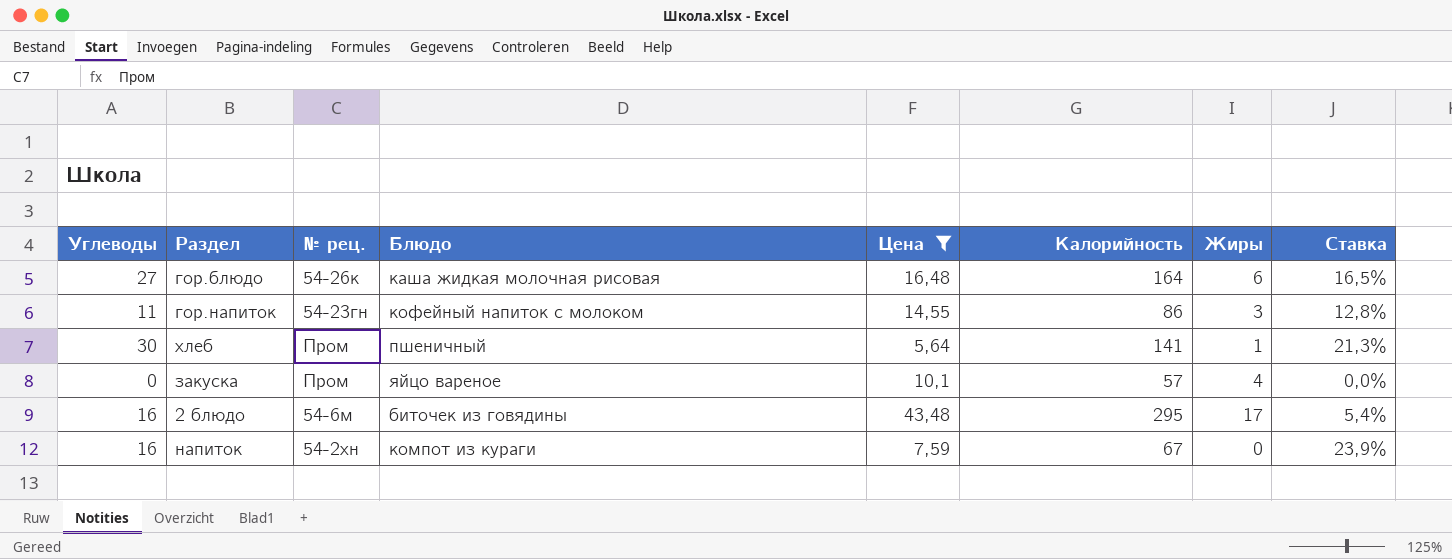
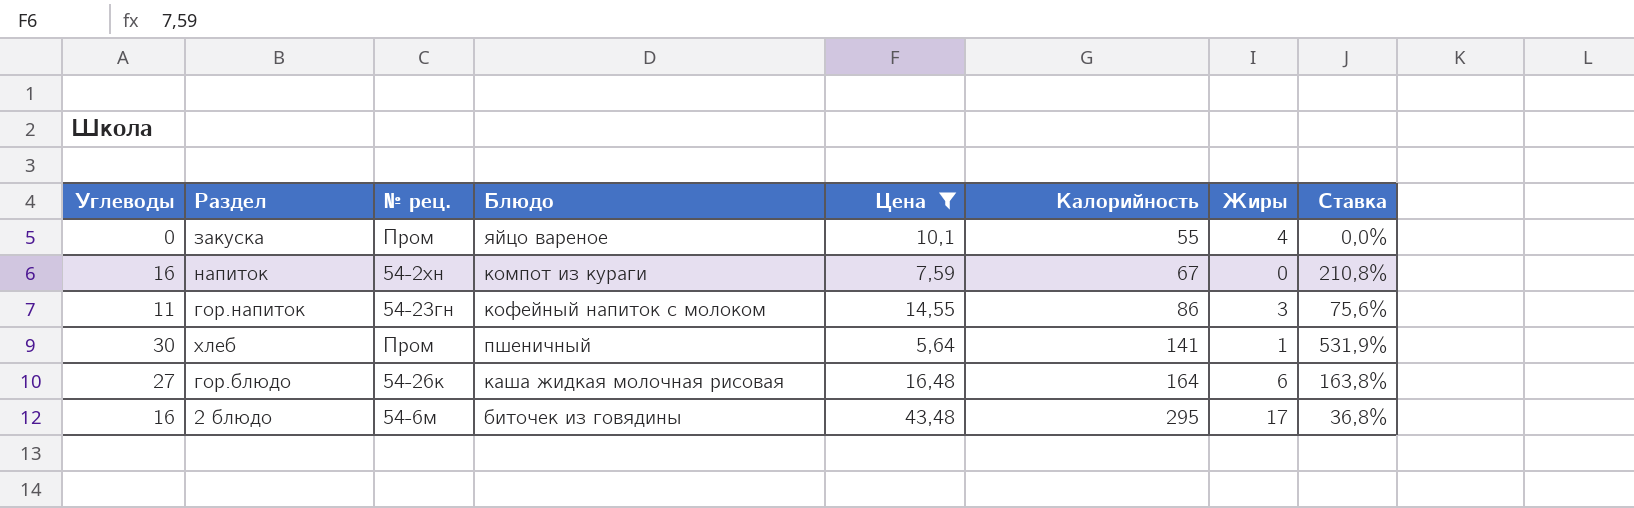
row order: none -> Калорийность ascending
column Ставка | formula: [Углеводы] / [Калорийность] -> [Углеводы] / [Цена]
закуска | Калорийность: 57 -> 55

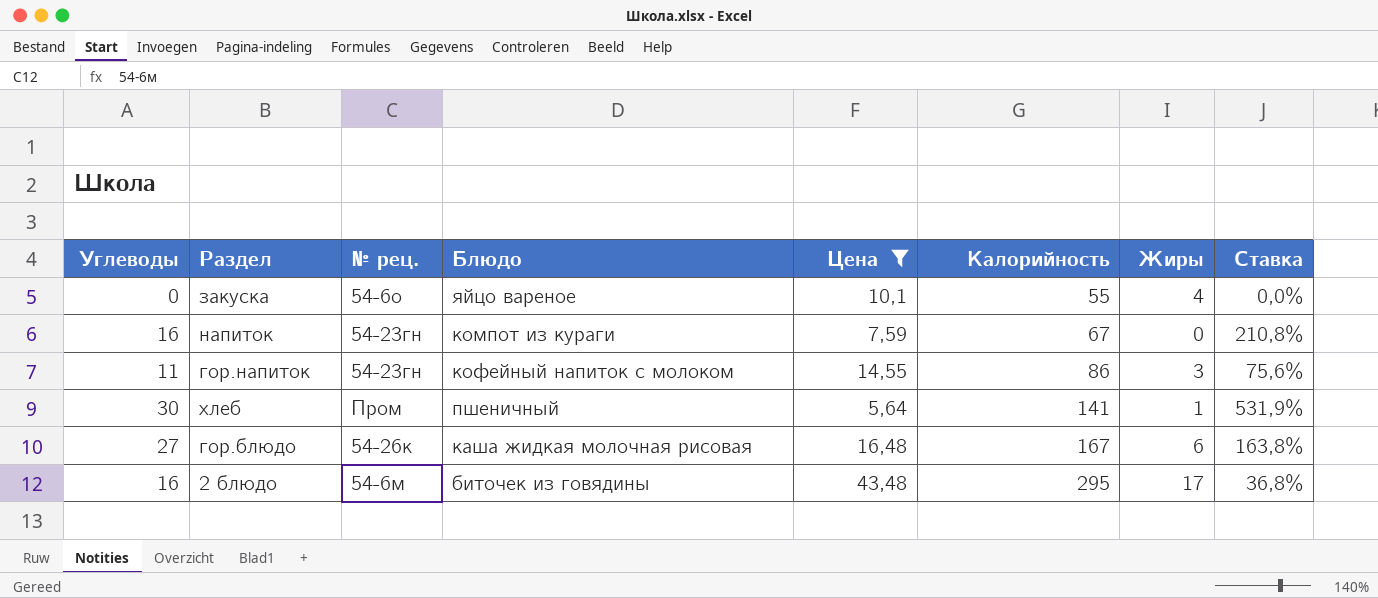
закуска | № рец.: Пром -> 54-6о
напиток | № рец.: 54-2хн -> 54-23гн
гор.блюдо | Калорийность: 164 -> 167

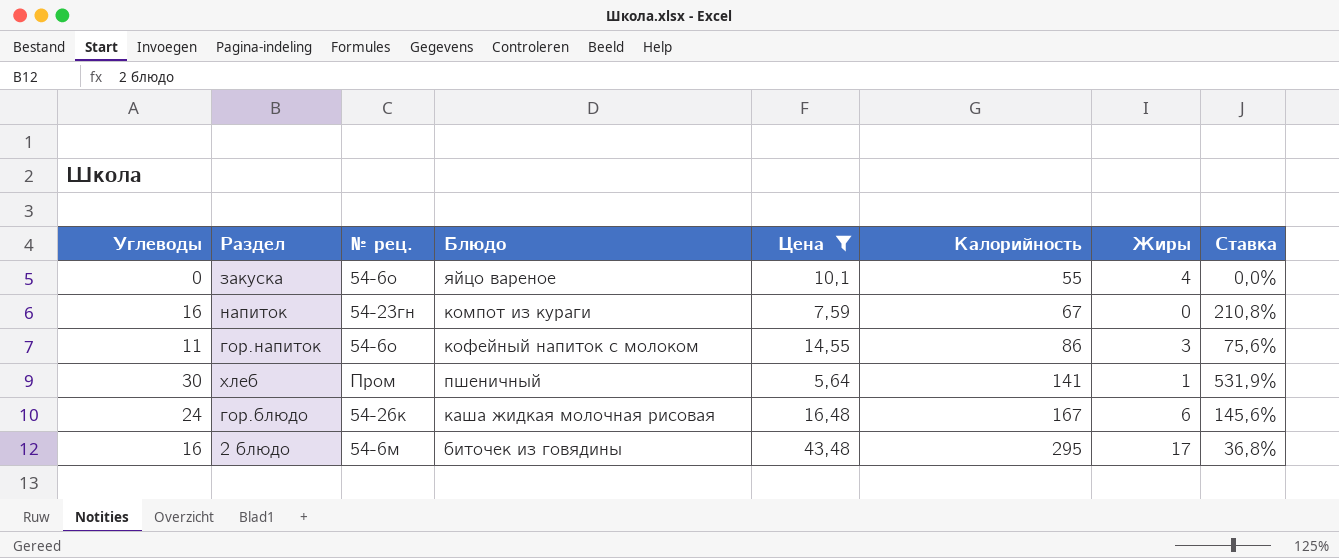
гор.напиток | № рец.: 54-23гн -> 54-6о
гор.блюдо | Углеводы: 27 -> 24
гор.блюдо | Ставка: 163,8% -> 145,6%

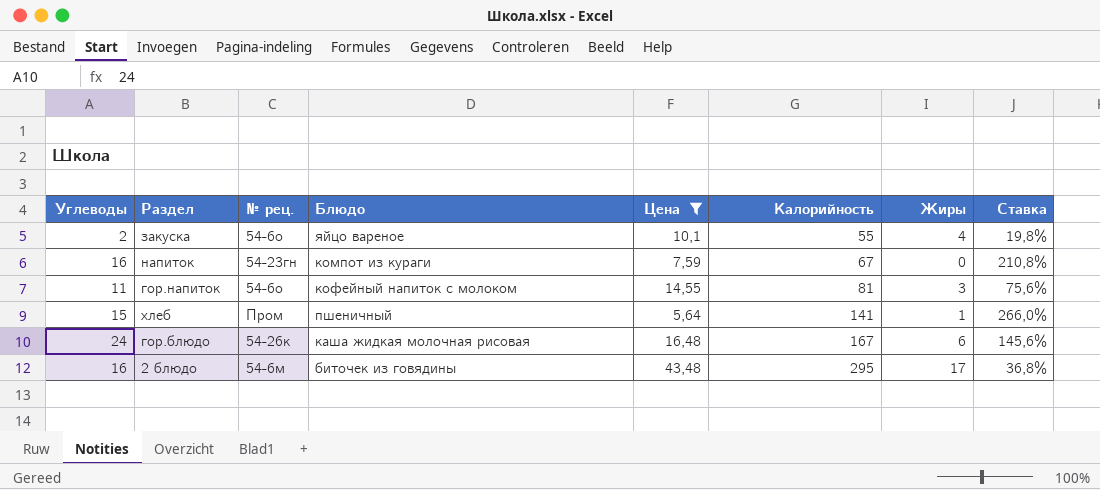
закуска | Углеводы: 0 -> 2
закуска | Ставка: 0,0% -> 19,8%
гор.напиток | Калорийность: 86 -> 81
хлеб | Углеводы: 30 -> 15
хлеб | Ставка: 531,9% -> 266,0%

